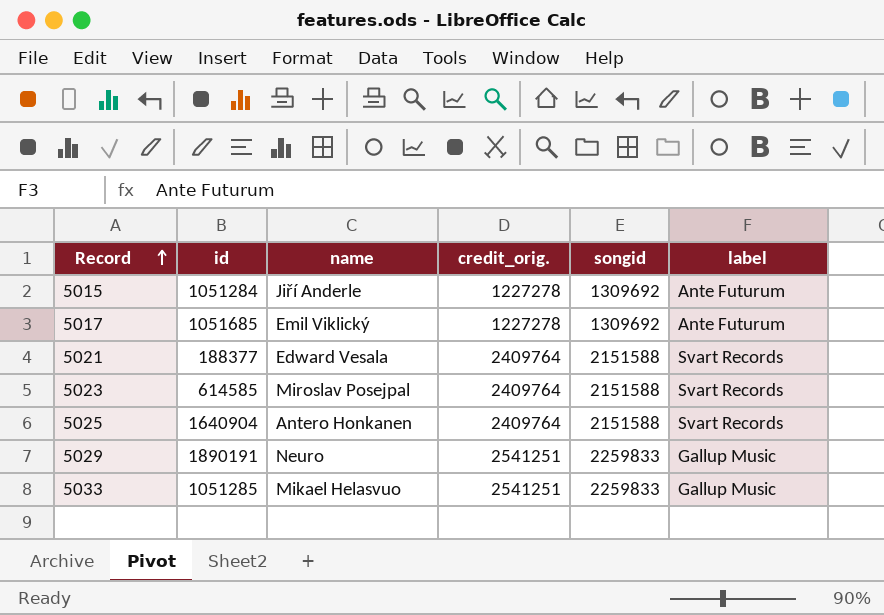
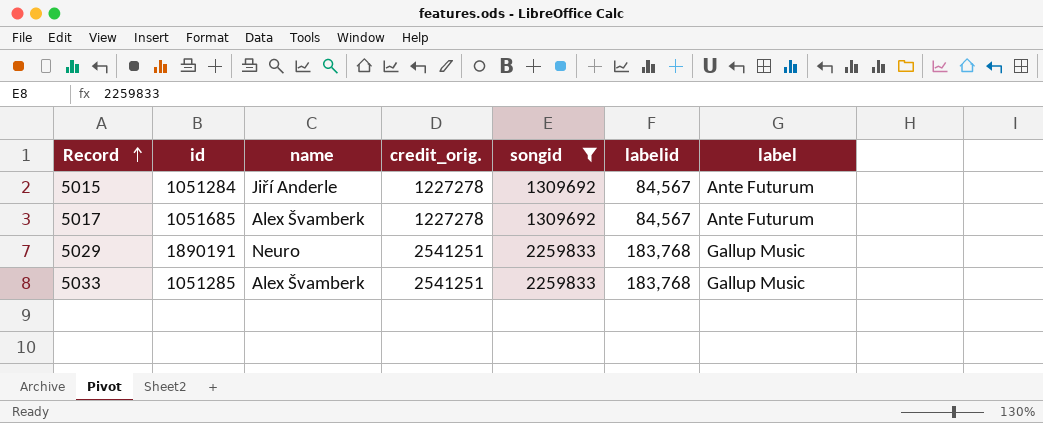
filter: none -> songid != 2151588
column labelid | position: none -> 6
5017 | name: Emil Viklický -> Alex Švamberk
5033 | name: Mikael Helasvuo -> Alex Švamberk

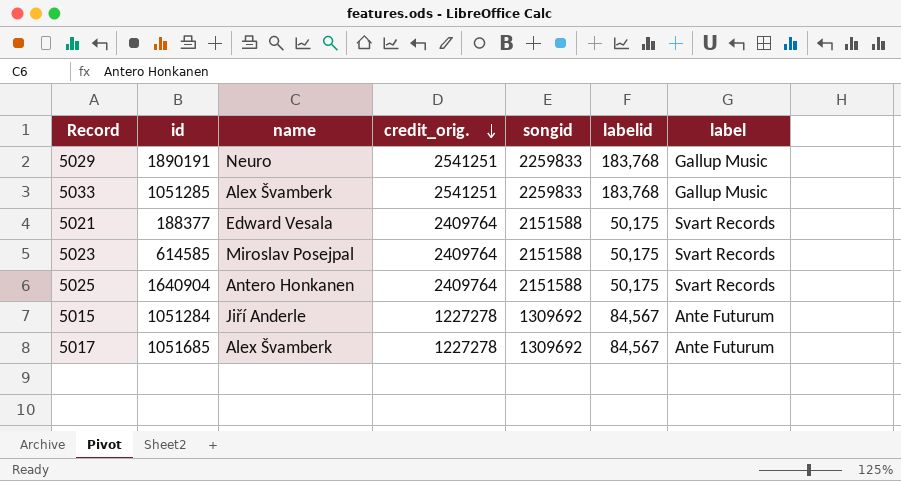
filter: songid != 2151588 -> none
row order: Record ascending -> credit_orig. descending

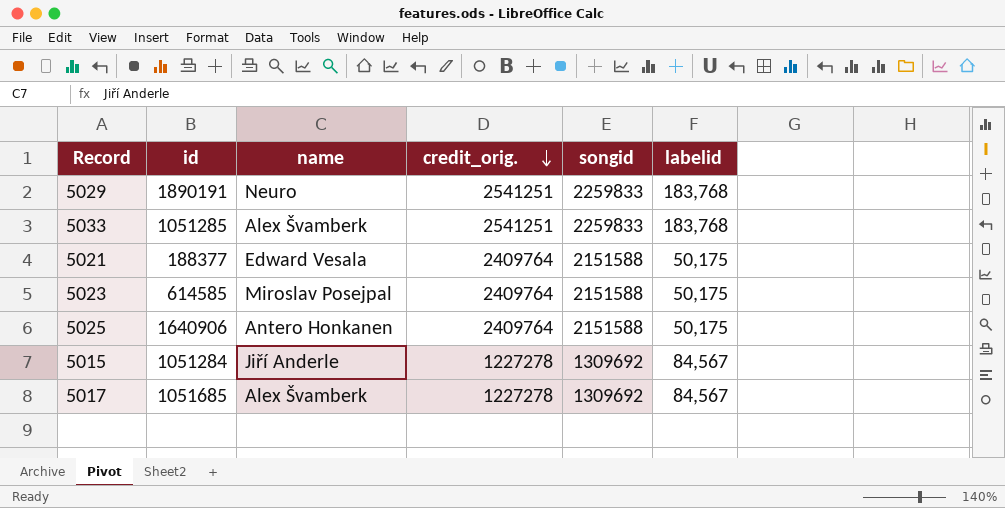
column label | position: 7 -> none
5025 | id: 1640904 -> 1640906

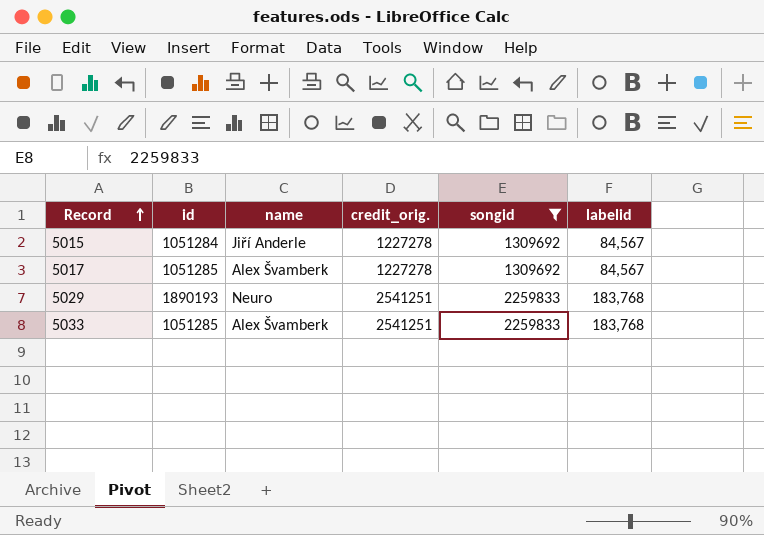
filter: none -> songid != 2151588
row order: credit_orig. descending -> Record ascending
5017 | id: 1051685 -> 1051285
5029 | id: 1890191 -> 1890193

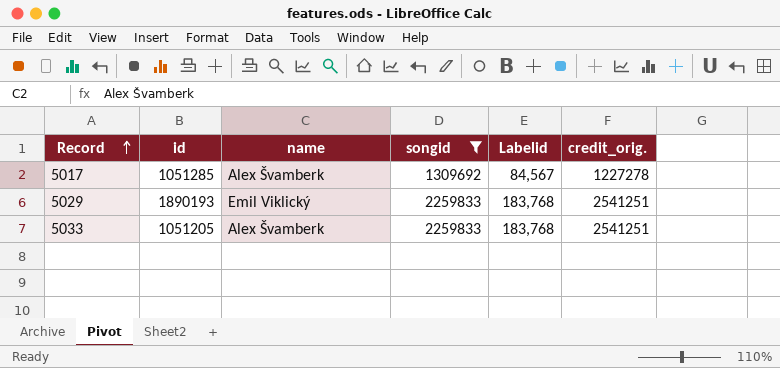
column name: labelid -> Labelid
column credit_orig. | position: 4 -> 6
row 5015: 1051284 | Jiří Anderle | 1227278 | 1309692 | 84,567 -> none
5029 | name: Neuro -> Emil Viklický
5033 | id: 1051285 -> 1051205

